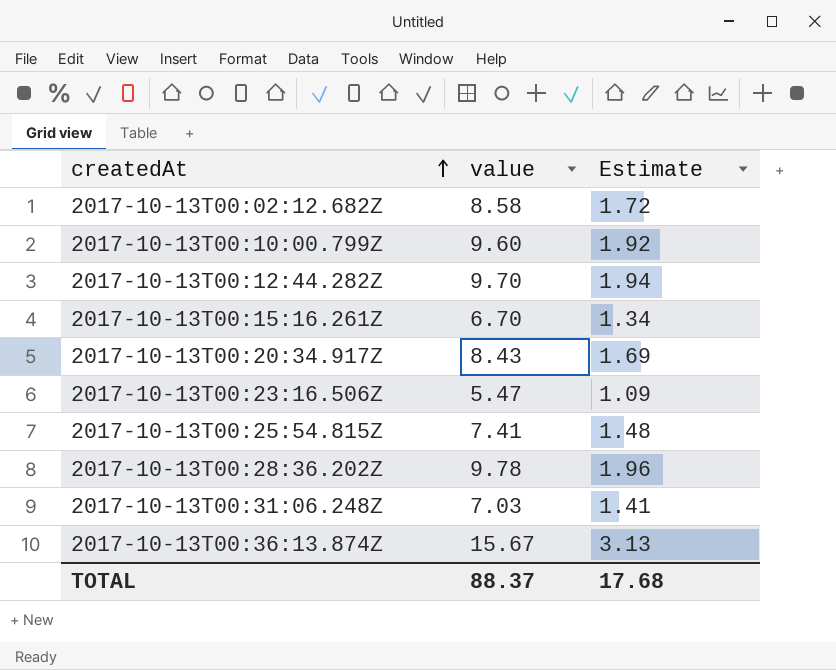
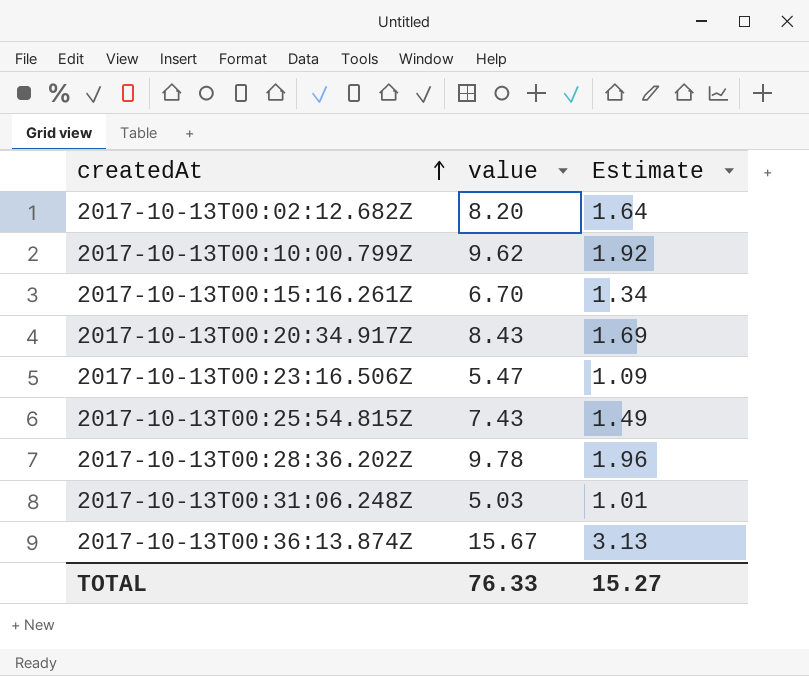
row 2017-10-13T00:12:44.282Z: 9.70 | 1.94 -> none
2017-10-13T00:02:12.682Z | value: 8.58 -> 8.20
2017-10-13T00:02:12.682Z | Estimate: 1.72 -> 1.64
2017-10-13T00:10:00.799Z | value: 9.60 -> 9.62
2017-10-13T00:25:54.815Z | value: 7.41 -> 7.43
2017-10-13T00:25:54.815Z | Estimate: 1.48 -> 1.49
2017-10-13T00:31:06.248Z | value: 7.03 -> 5.03
2017-10-13T00:31:06.248Z | Estimate: 1.41 -> 1.01
TOTAL | value: 88.37 -> 76.33
TOTAL | Estimate: 17.68 -> 15.27

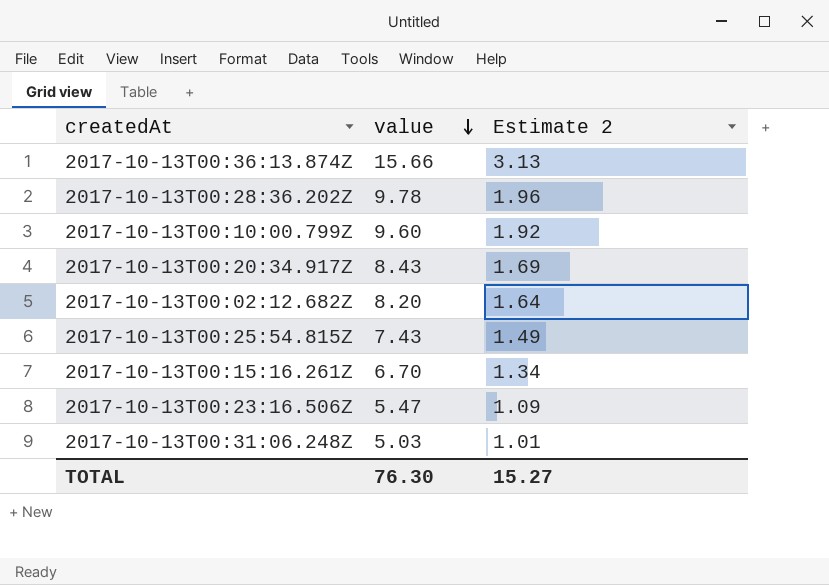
row order: createdAt ascending -> value descending
column name: Estimate -> Estimate 2
2017-10-13T00:36:13.874Z | value: 15.67 -> 15.66
2017-10-13T00:10:00.799Z | value: 9.62 -> 9.60
TOTAL | value: 76.33 -> 76.30

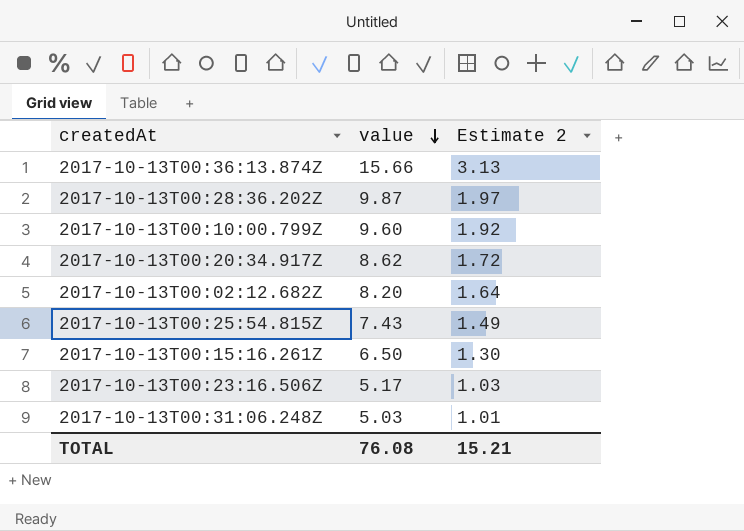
2017-10-13T00:28:36.202Z | value: 9.78 -> 9.87
2017-10-13T00:28:36.202Z | Estimate 2: 1.96 -> 1.97
2017-10-13T00:20:34.917Z | value: 8.43 -> 8.62
2017-10-13T00:20:34.917Z | Estimate 2: 1.69 -> 1.72
2017-10-13T00:15:16.261Z | value: 6.70 -> 6.50
2017-10-13T00:15:16.261Z | Estimate 2: 1.34 -> 1.30
2017-10-13T00:23:16.506Z | value: 5.47 -> 5.17
2017-10-13T00:23:16.506Z | Estimate 2: 1.09 -> 1.03
TOTAL | value: 76.30 -> 76.08
TOTAL | Estimate 2: 15.27 -> 15.21

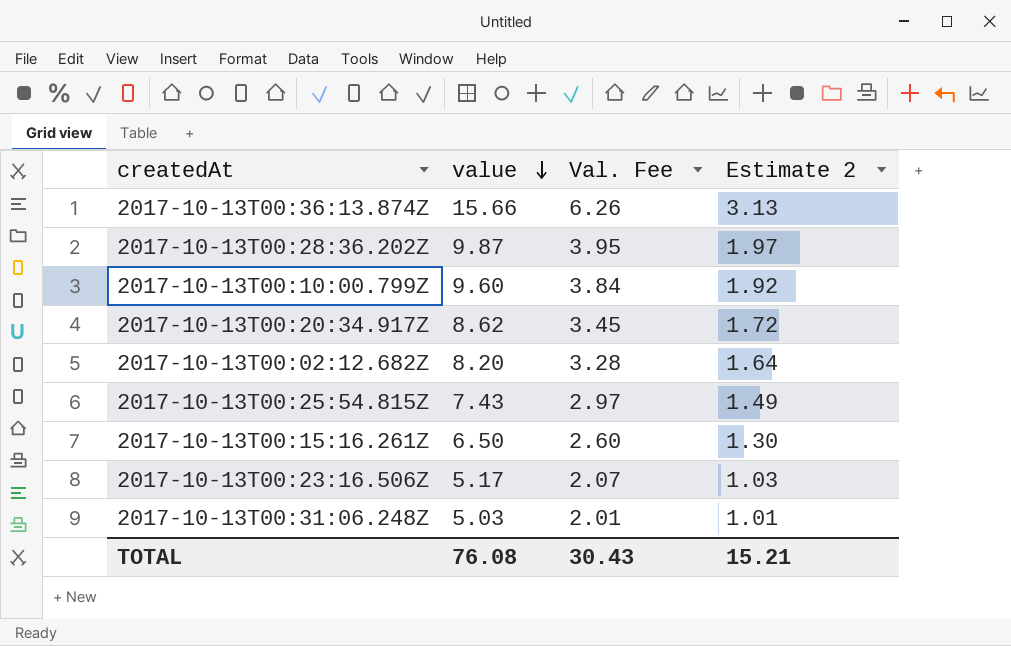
column Val. Fee | formula: none -> [value] * 0.4

